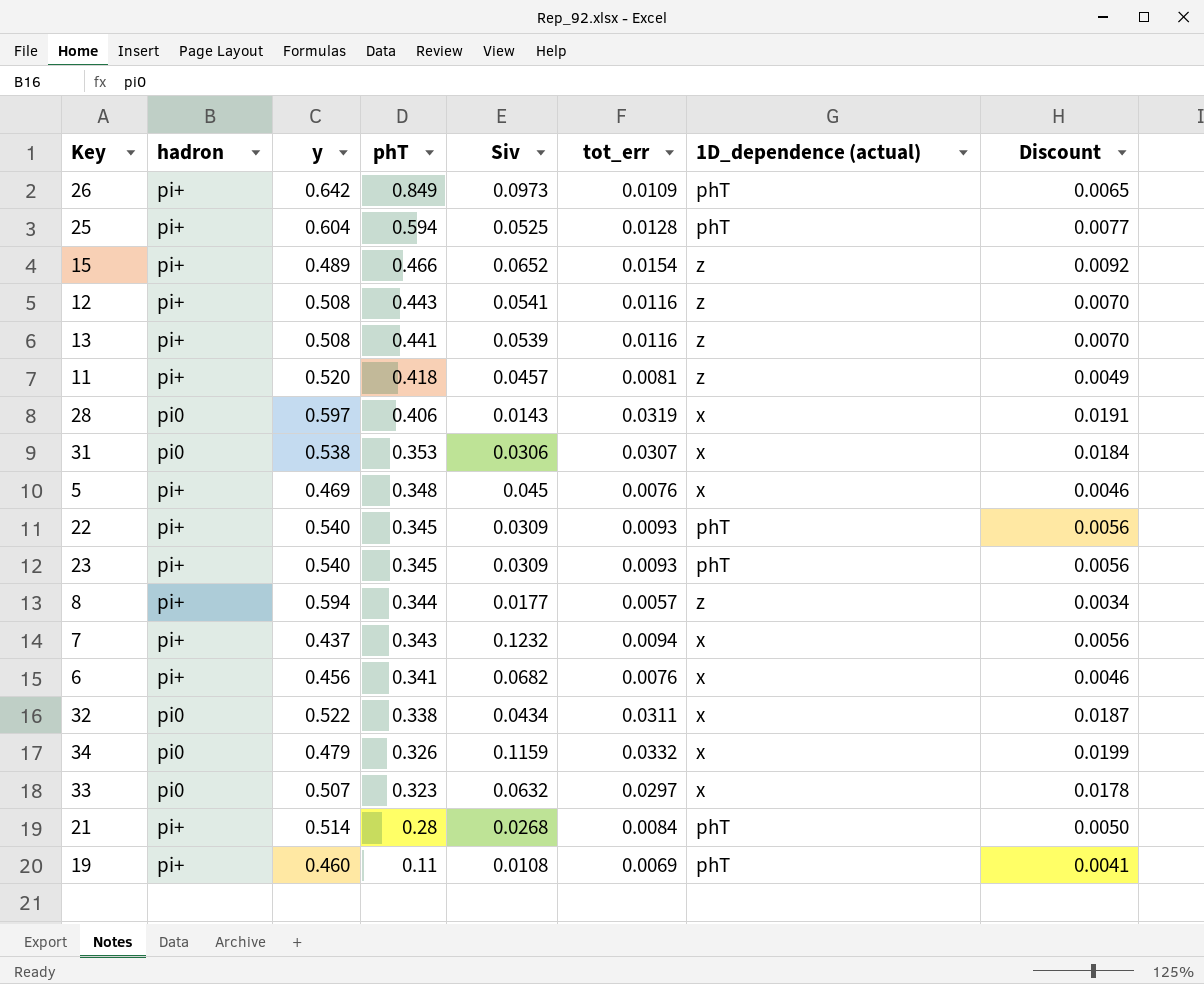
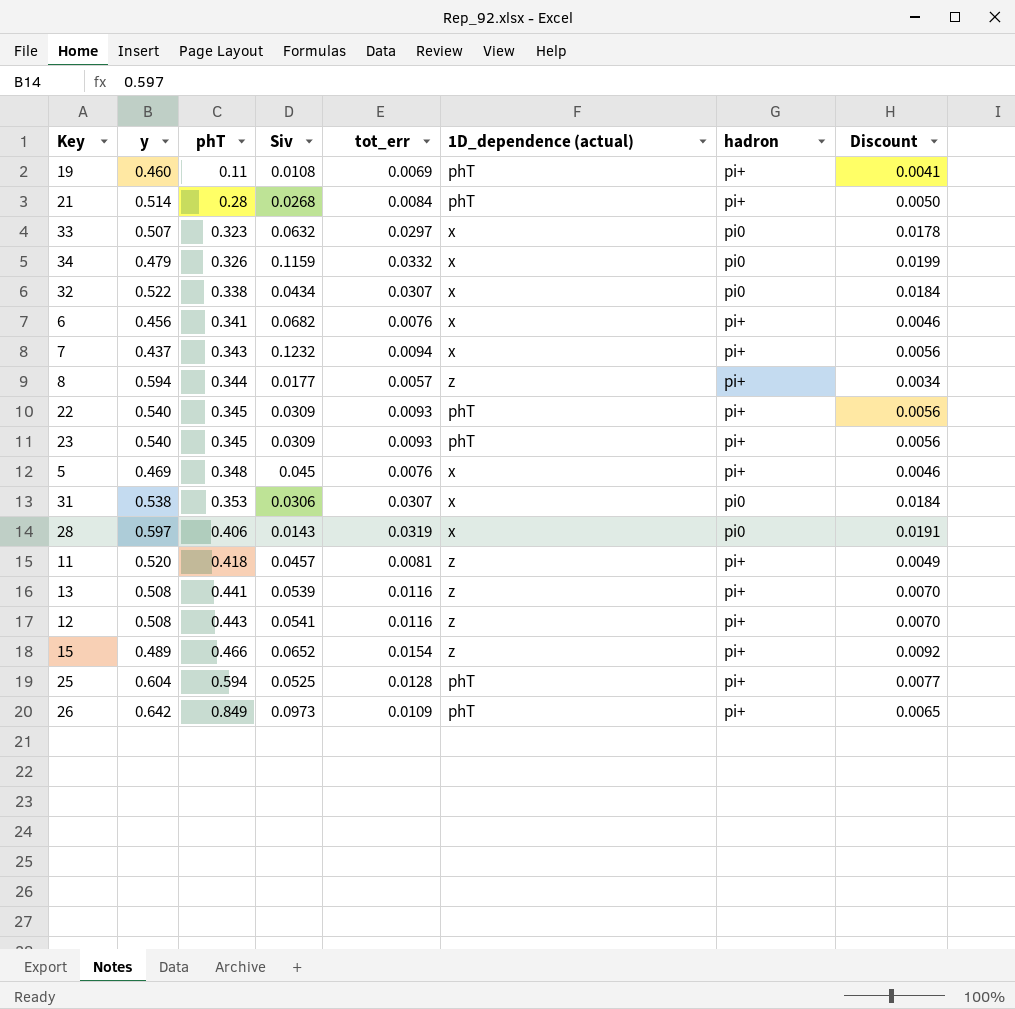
row order: phT descending -> phT ascending
column hadron | position: 2 -> 7
32 | tot_err: 0.0311 -> 0.0307
32 | Discount: 0.0187 -> 0.0184

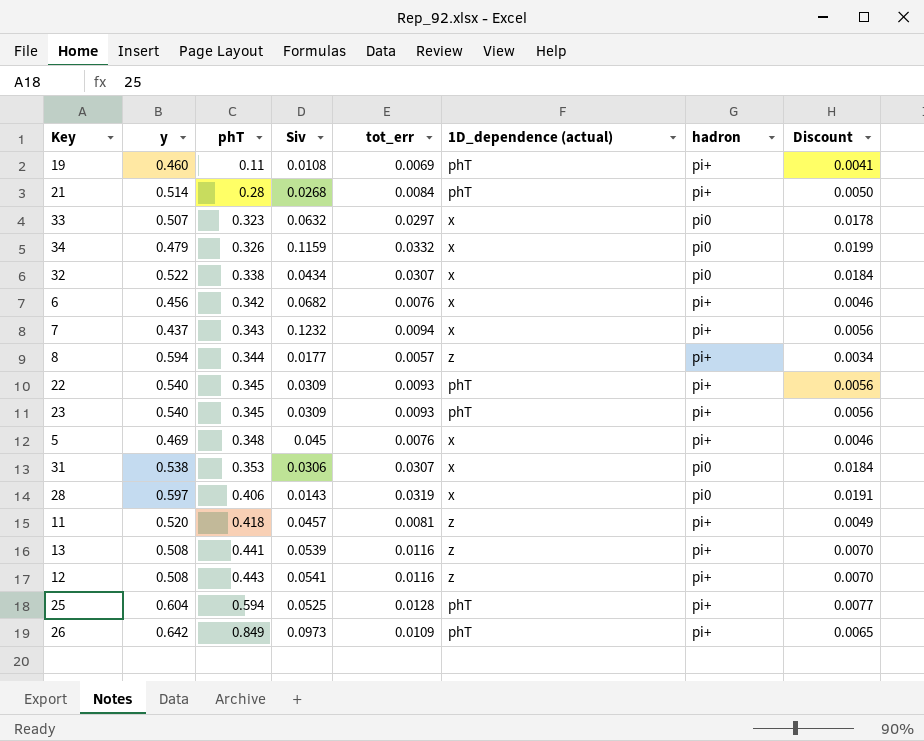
row 15: 0.489 | 0.466 | 0.0652 | 0.0154 | z | pi+ | 0.0092 -> none
6 | phT: 0.341 -> 0.342

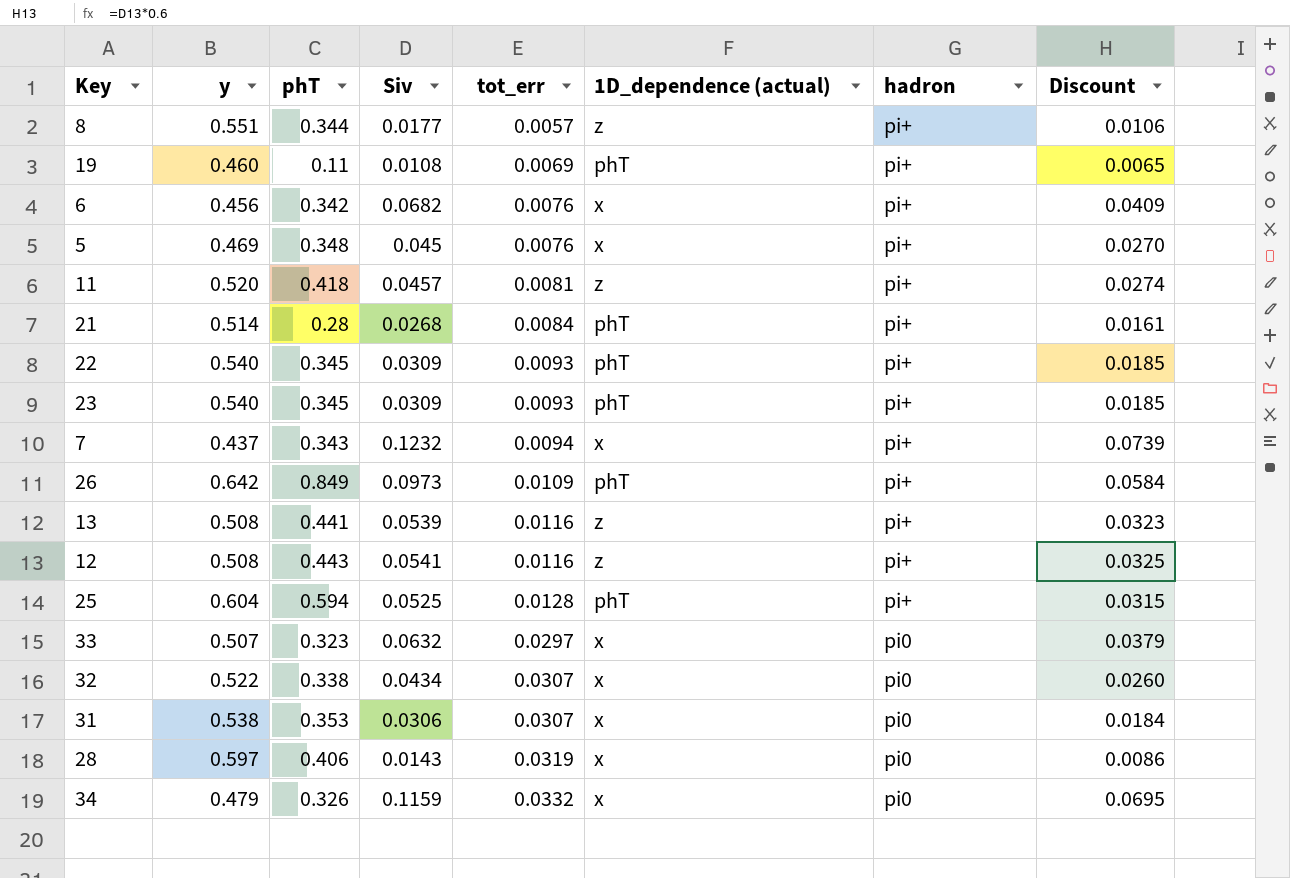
row order: phT ascending -> tot_err ascending
column Discount | formula: [tot_err] * 0.6 -> [Siv] * 0.6
8 | y: 0.594 -> 0.551

